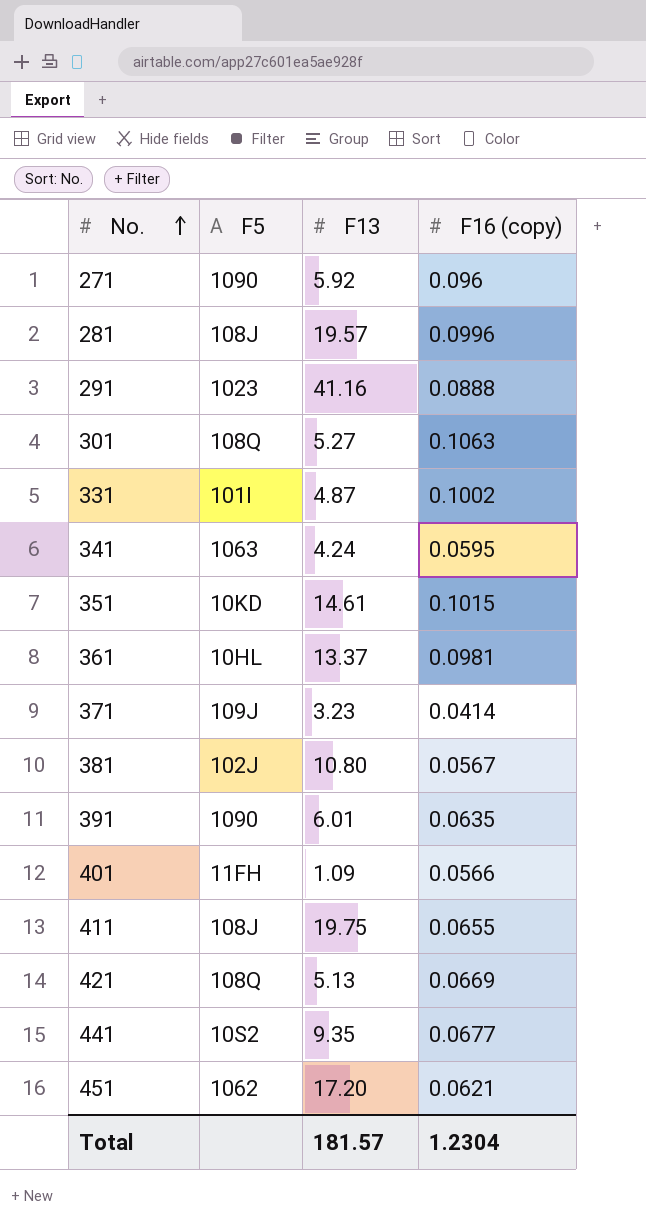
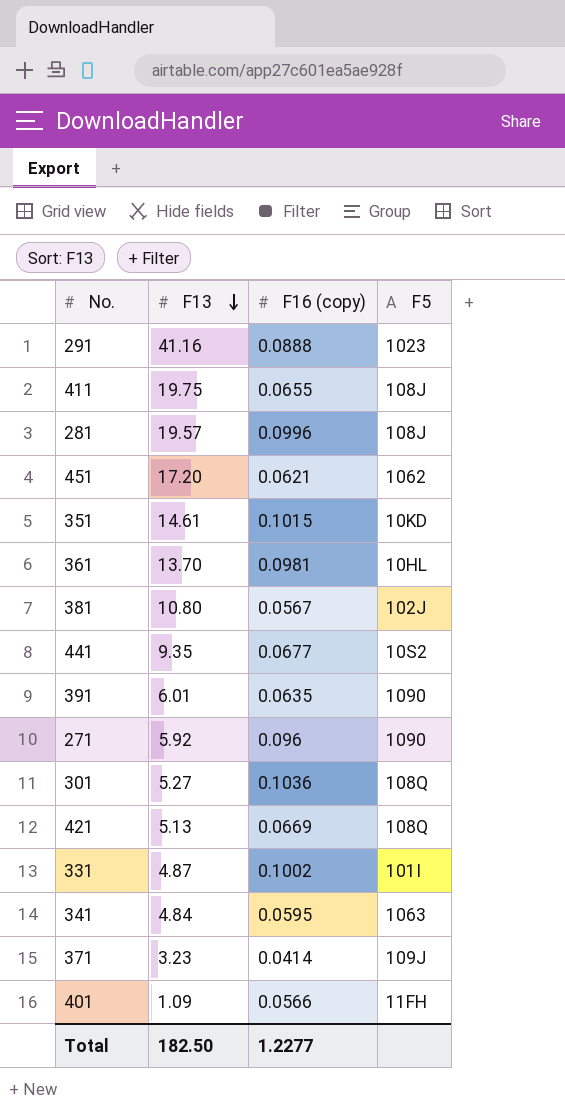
row order: No. ascending -> F13 descending
column F5 | position: 2 -> 4
361 | F13: 13.37 -> 13.70
301 | F16 (copy): 0.1063 -> 0.1036
341 | F13: 4.24 -> 4.84
Total | F13: 181.57 -> 182.50
Total | F16 (copy): 1.2304 -> 1.2277

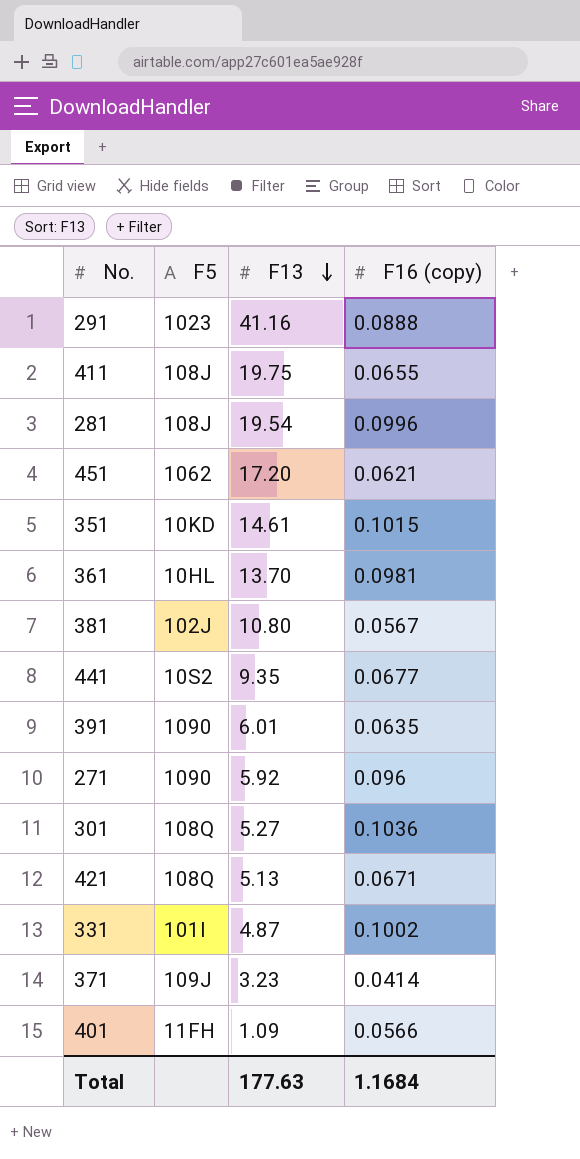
column F5 | position: 4 -> 2
row 341: 4.84 | 0.0595 | 1063 -> none
281 | F13: 19.57 -> 19.54
421 | F16 (copy): 0.0669 -> 0.0671
Total | F13: 182.50 -> 177.63
Total | F16 (copy): 1.2277 -> 1.1684

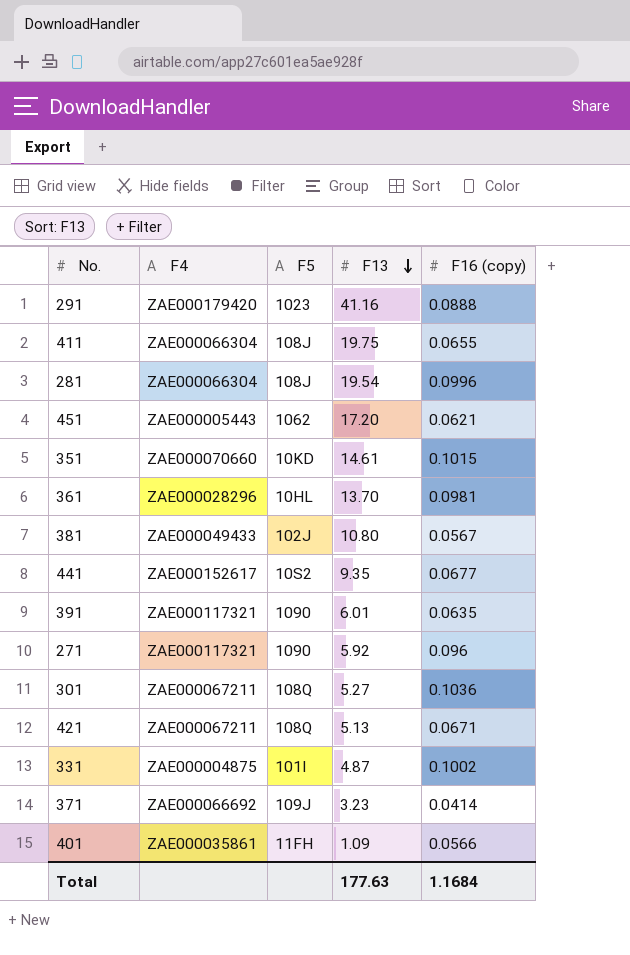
column F4 | position: none -> 2

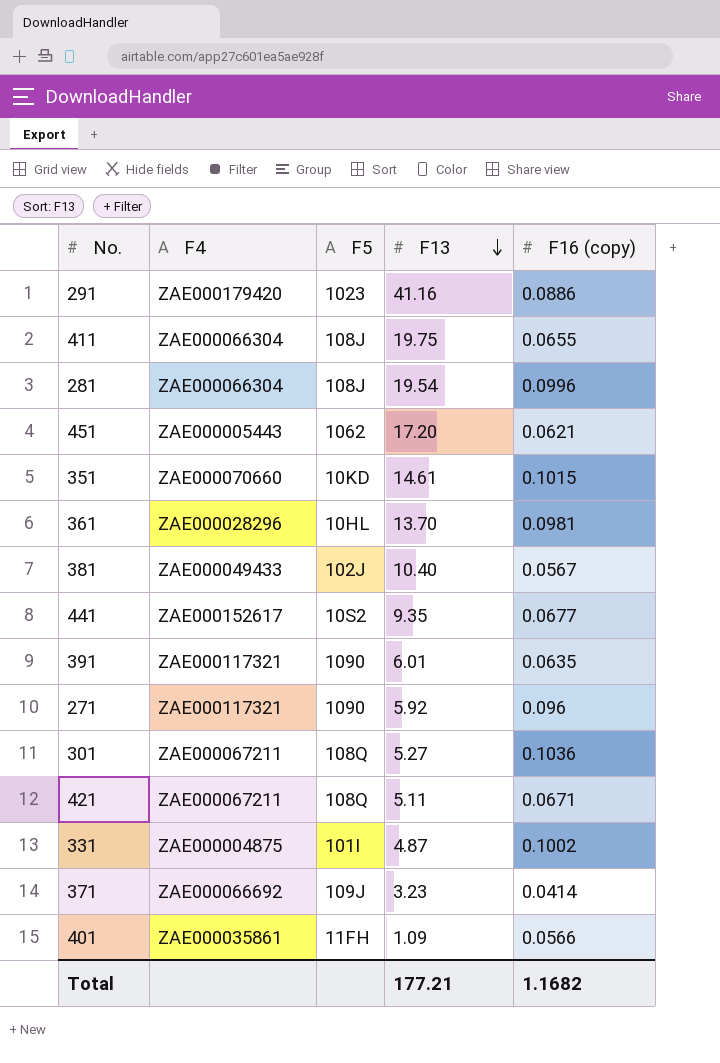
291 | F16 (copy): 0.0888 -> 0.0886
381 | F13: 10.80 -> 10.40
421 | F13: 5.13 -> 5.11
Total | F13: 177.63 -> 177.21
Total | F16 (copy): 1.1684 -> 1.1682

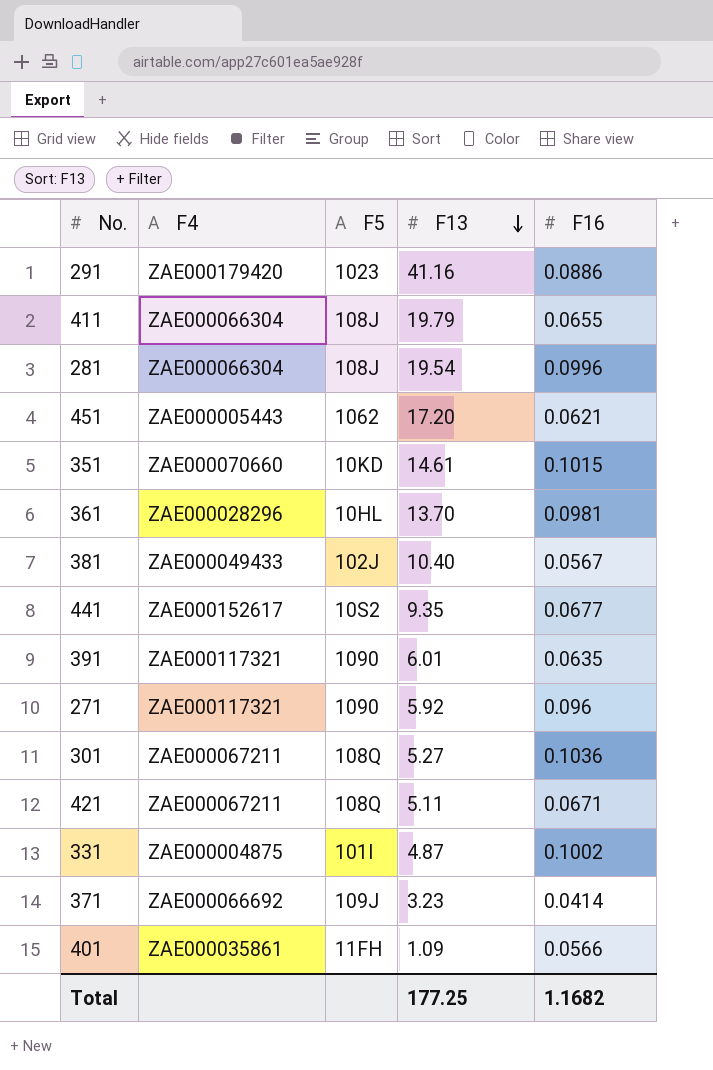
column name: F16 (copy) -> F16
411 | F13: 19.75 -> 19.79
Total | F13: 177.21 -> 177.25

